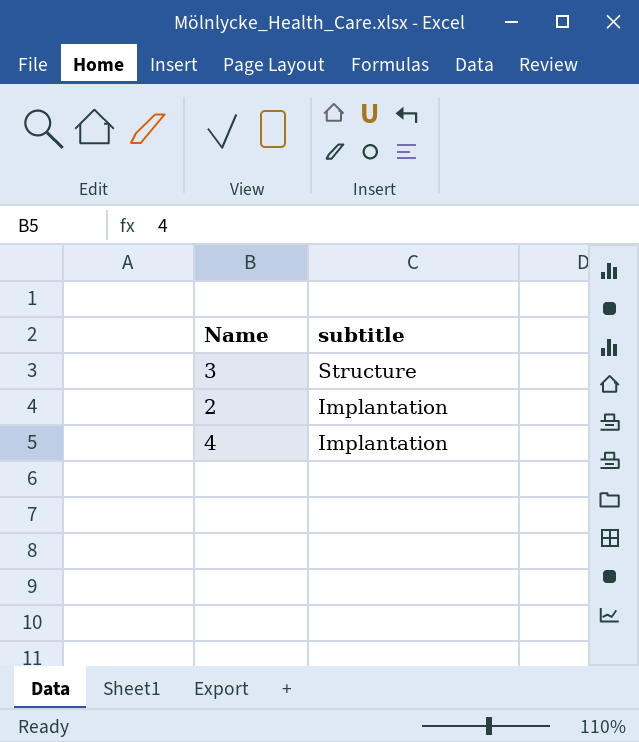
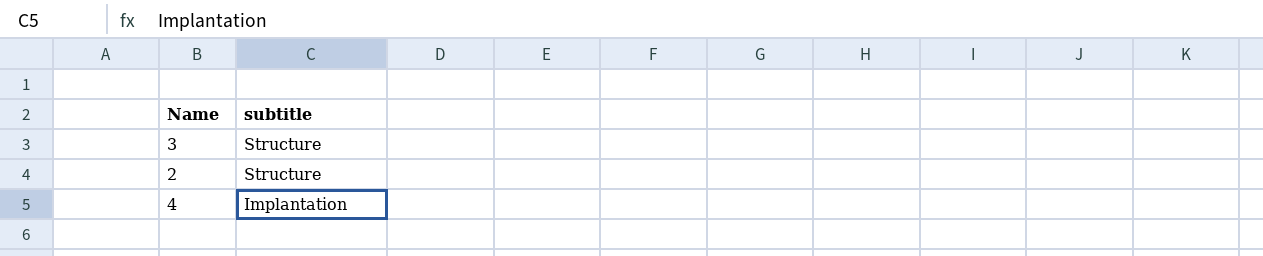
2 | subtitle: Implantation -> Structure

